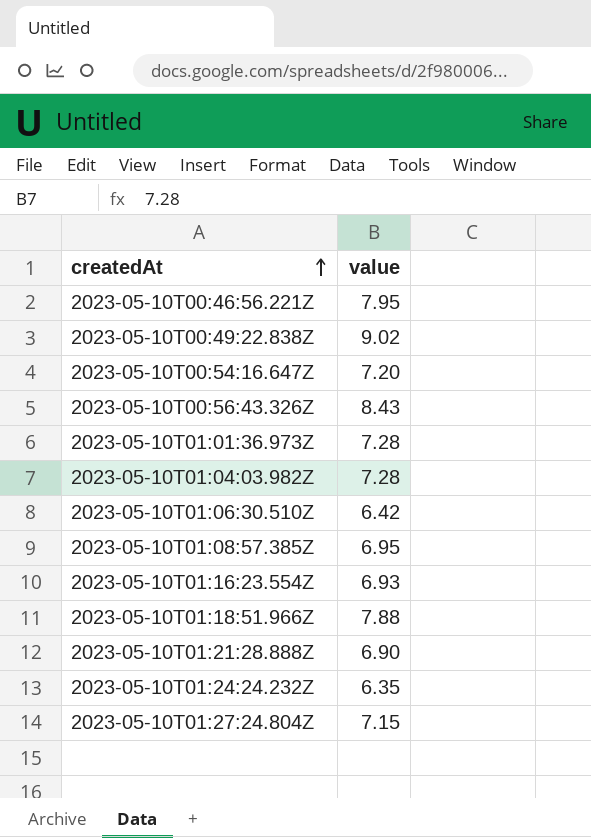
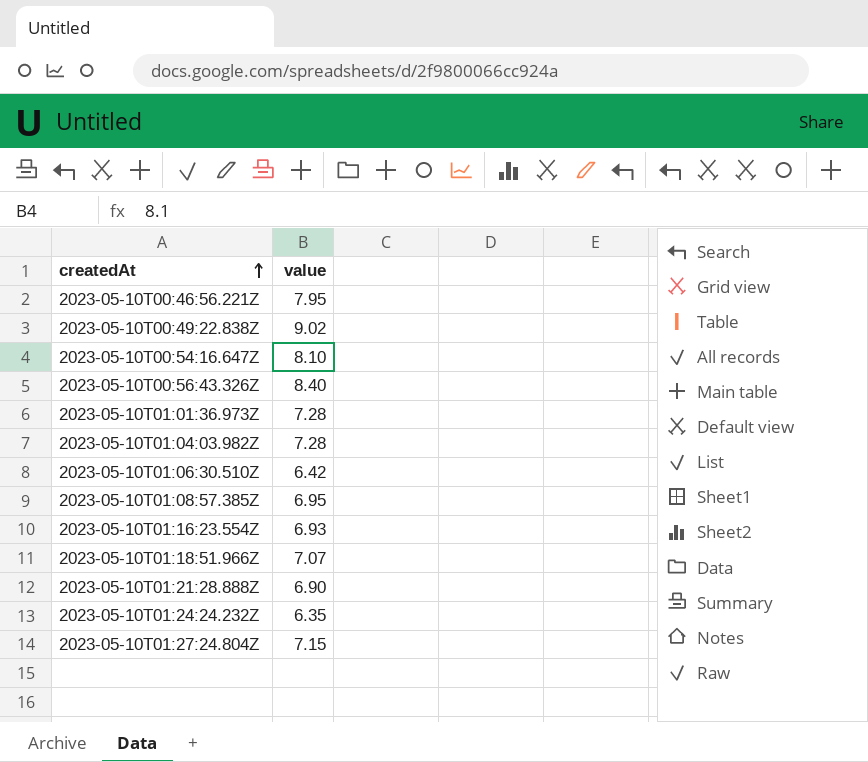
2023-05-10T00:54:16.647Z | value: 7.20 -> 8.10
2023-05-10T00:56:43.326Z | value: 8.43 -> 8.40
2023-05-10T01:18:51.966Z | value: 7.88 -> 7.07

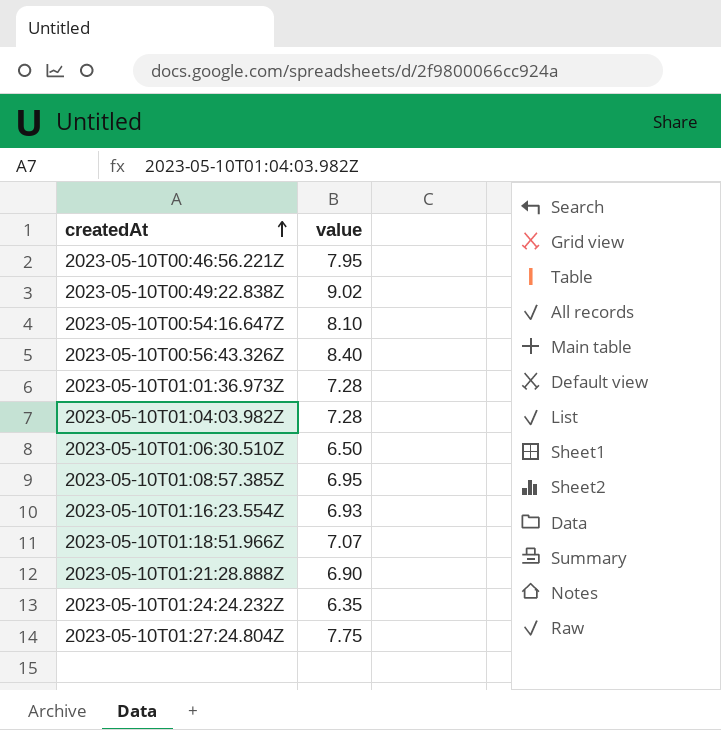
2023-05-10T01:06:30.510Z | value: 6.42 -> 6.50
2023-05-10T01:27:24.804Z | value: 7.15 -> 7.75

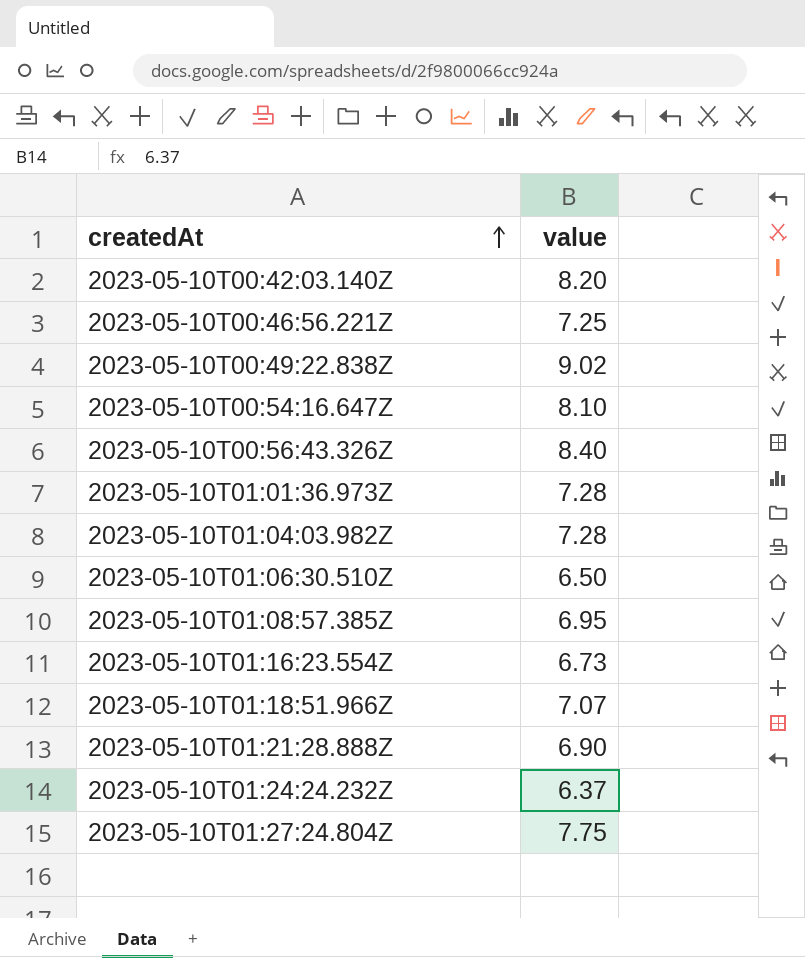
row 2023-05-10T00:42:03.140Z: none -> 8.20
2023-05-10T00:46:56.221Z | value: 7.95 -> 7.25
2023-05-10T01:16:23.554Z | value: 6.93 -> 6.73
2023-05-10T01:24:24.232Z | value: 6.35 -> 6.37

